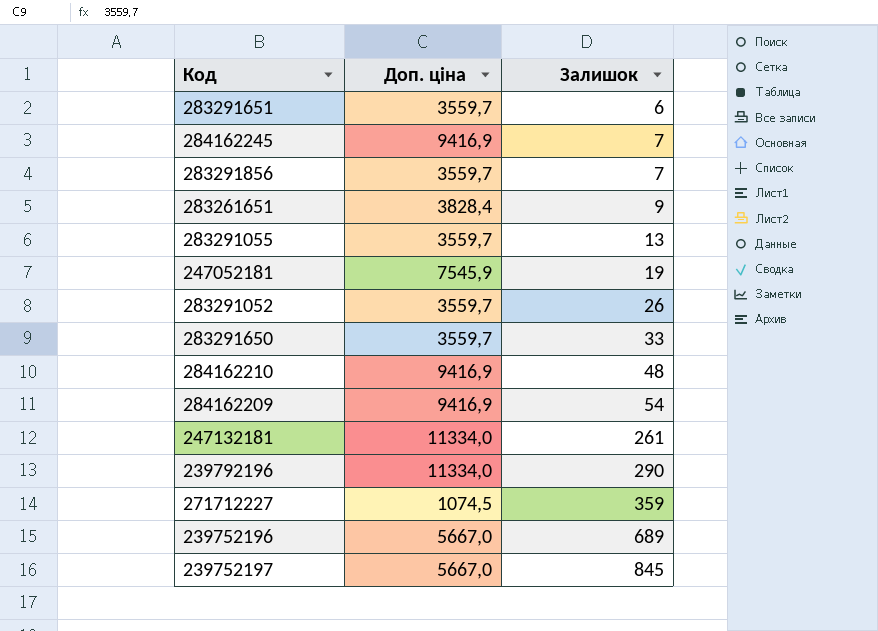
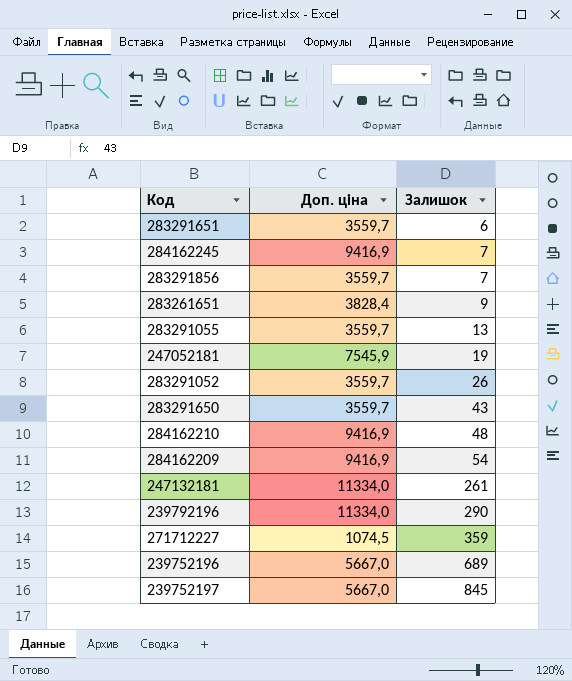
283291650 | Залишок: 33 -> 43

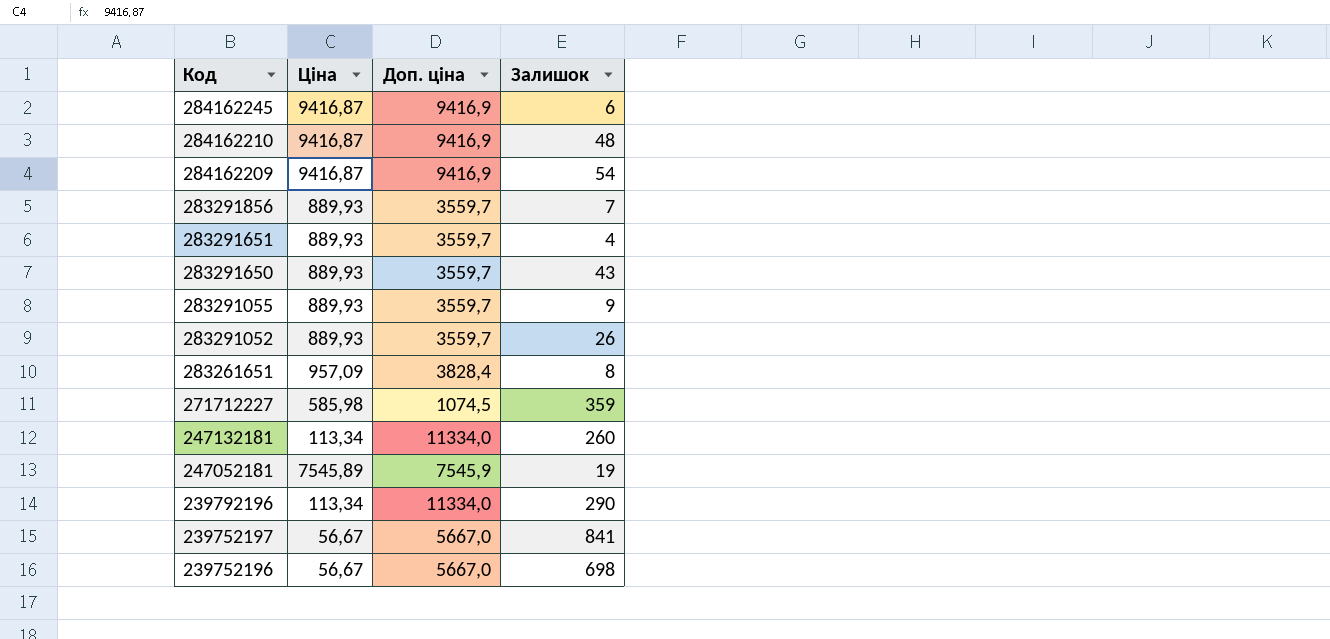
row order: Залишок ascending -> Код descending
column Ціна | position: none -> 2
284162245 | Залишок: 7 -> 6
283291651 | Залишок: 6 -> 4
283291055 | Залишок: 13 -> 9
283261651 | Залишок: 9 -> 8
247132181 | Залишок: 261 -> 260
239752197 | Залишок: 845 -> 841
239752196 | Залишок: 689 -> 698

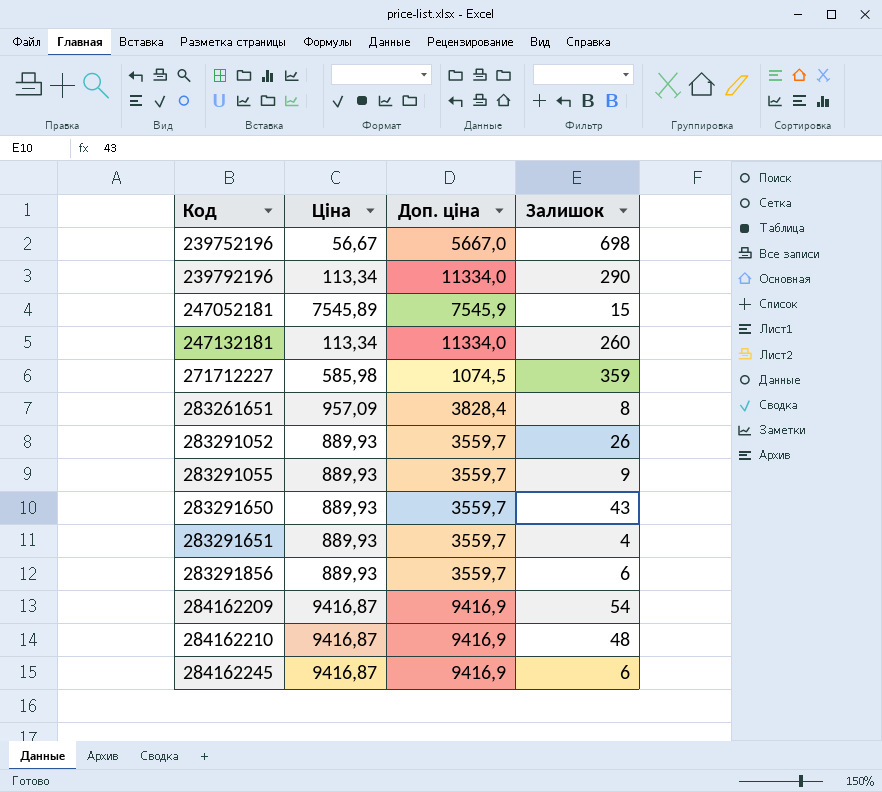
row order: Код descending -> Код ascending
row 239752197: 56,67 | 5667,0 | 841 -> none
247052181 | Залишок: 19 -> 15
283291856 | Залишок: 7 -> 6

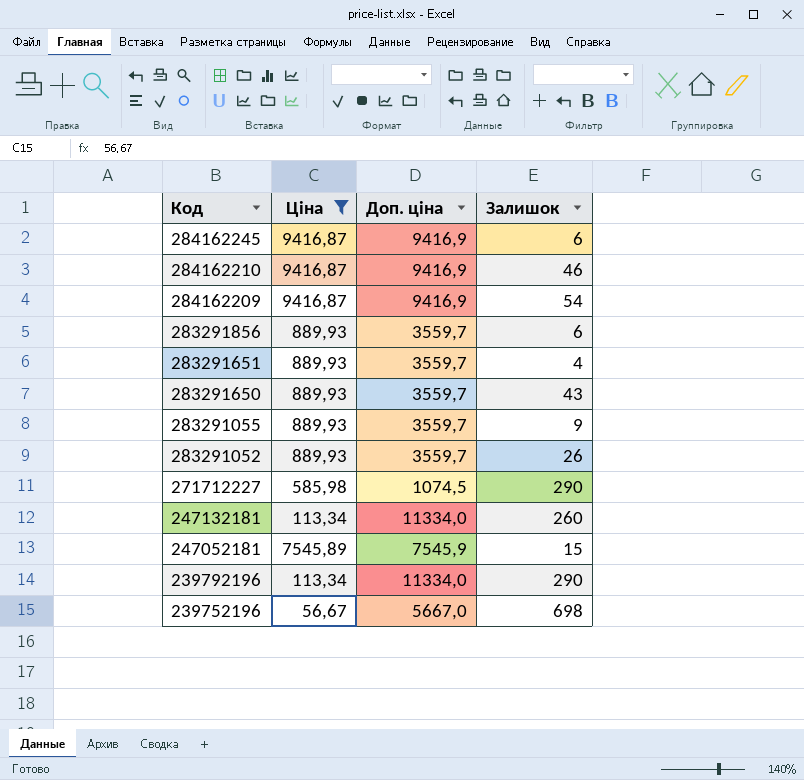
filter: none -> Ціна != 957,09
row order: Код ascending -> Код descending
284162210 | Залишок: 48 -> 46
271712227 | Залишок: 359 -> 290

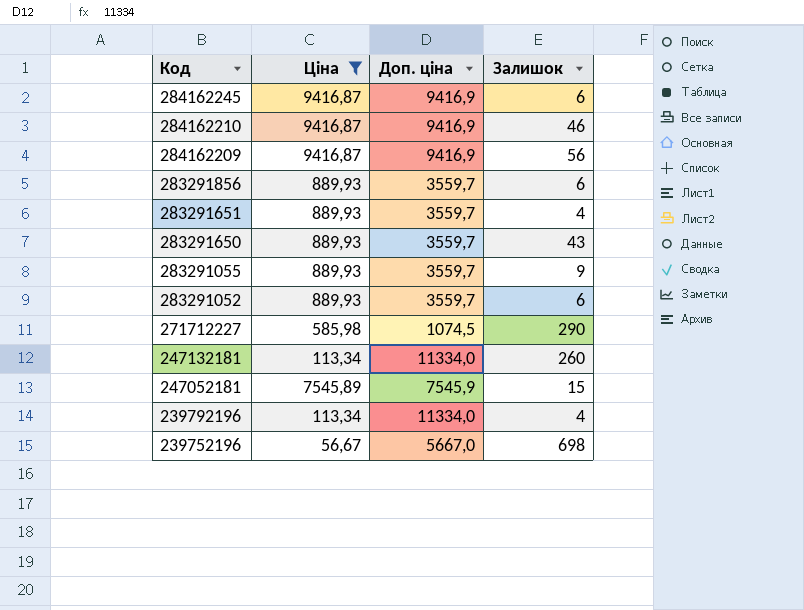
284162209 | Залишок: 54 -> 56
283291052 | Залишок: 26 -> 6
239792196 | Залишок: 290 -> 4

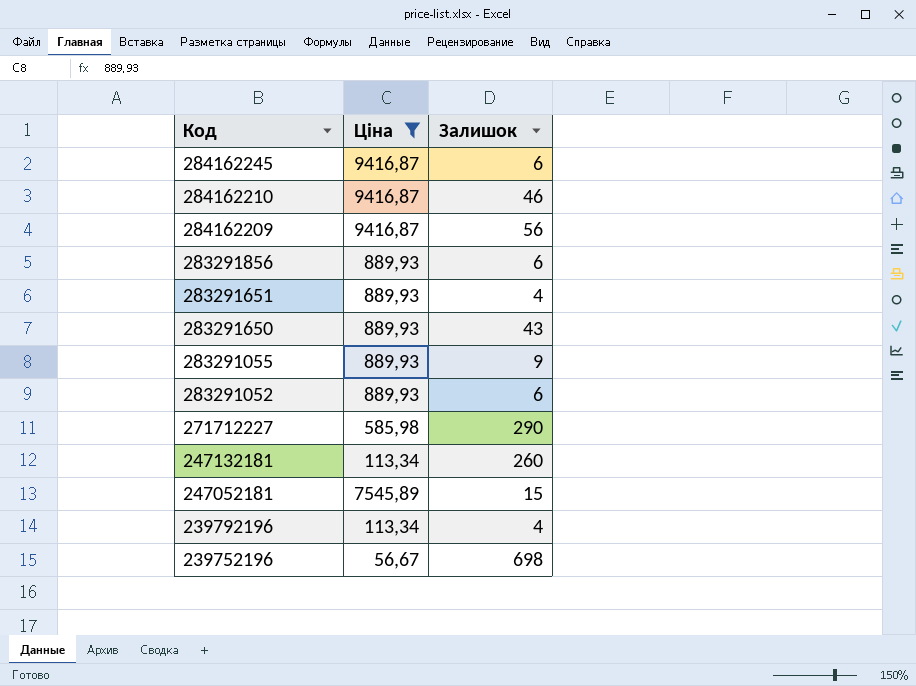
column Доп. ціна | position: 3 -> none

